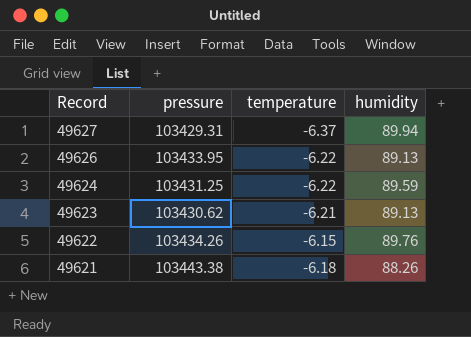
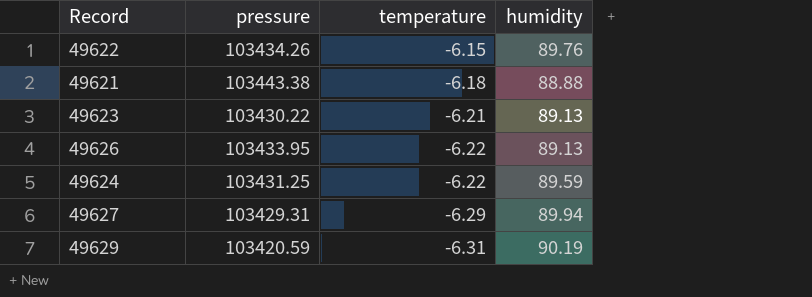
row order: Record descending -> temperature descending
49621 | humidity: 88.26 -> 88.88
49623 | pressure: 103430.62 -> 103430.22
49627 | temperature: -6.37 -> -6.29
row 49629: none -> 103420.59 | -6.31 | 90.19

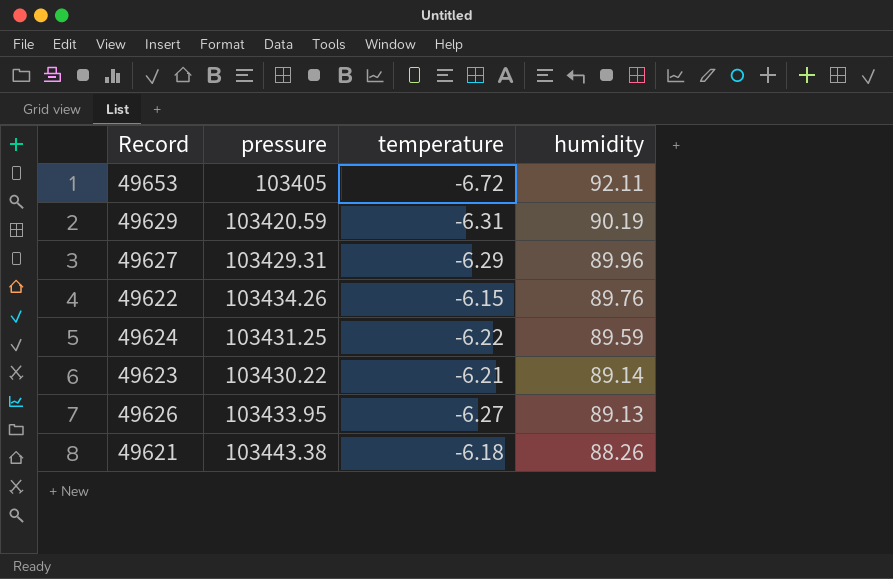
row order: temperature descending -> humidity descending
row 49653: none -> 103405 | -6.72 | 92.11
49627 | humidity: 89.94 -> 89.96
49623 | humidity: 89.13 -> 89.14
49626 | temperature: -6.22 -> -6.27
49621 | humidity: 88.88 -> 88.26

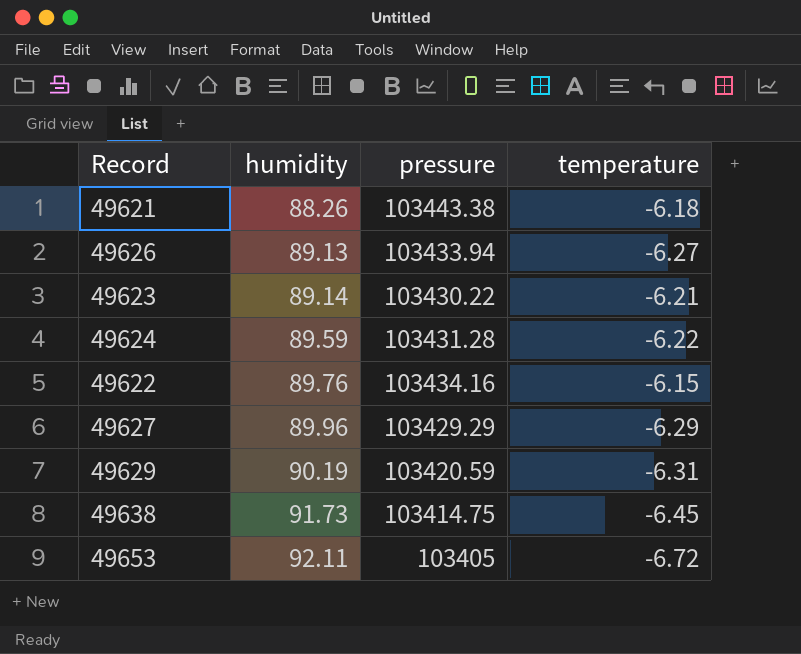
row order: humidity descending -> humidity ascending
column humidity | position: 4 -> 2
49626 | pressure: 103433.95 -> 103433.94
49624 | pressure: 103431.25 -> 103431.28
49622 | pressure: 103434.26 -> 103434.16
49627 | pressure: 103429.31 -> 103429.29
row 49638: none -> 91.73 | 103414.75 | -6.45

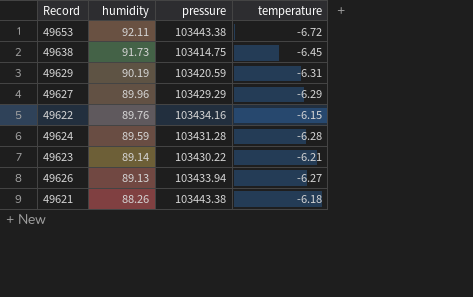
row order: humidity ascending -> humidity descending
49653 | pressure: 103405 -> 103443.38
49624 | temperature: -6.22 -> -6.28

